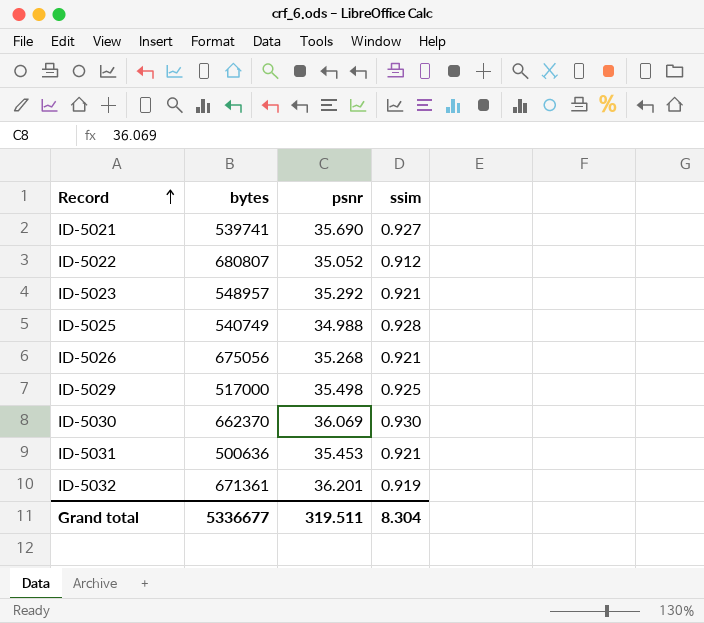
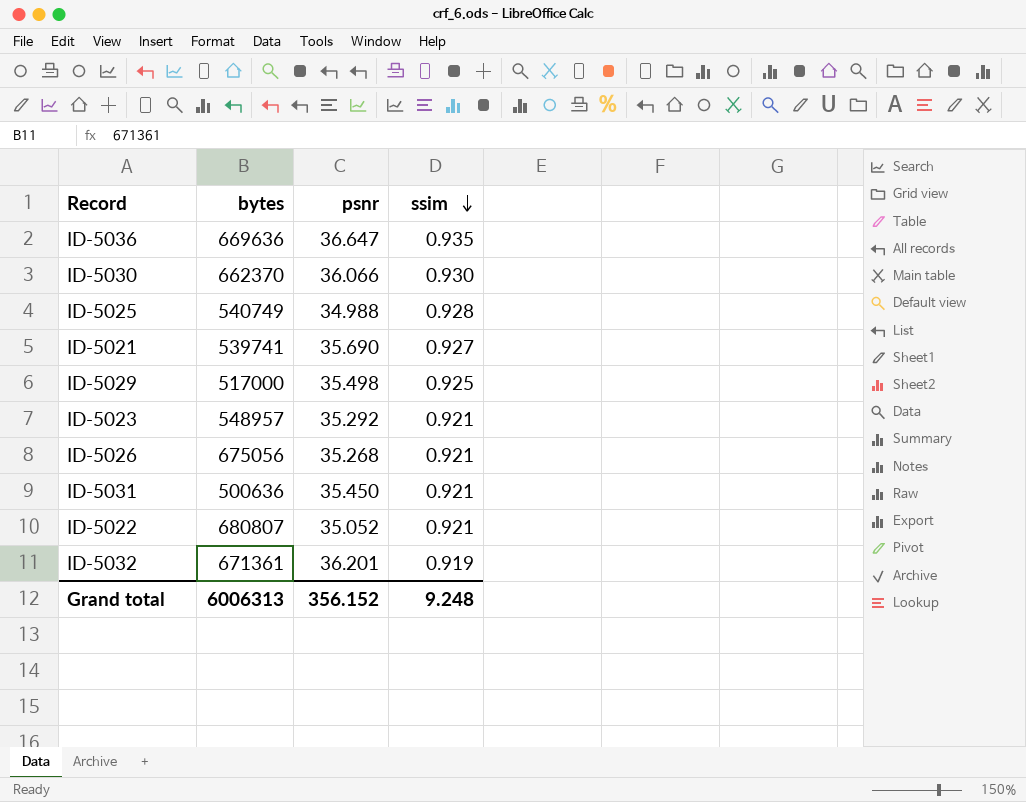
row order: Record ascending -> ssim descending
row ID-5036: none -> 669636 | 36.647 | 0.935
ID-5030 | psnr: 36.069 -> 36.066
ID-5031 | psnr: 35.453 -> 35.450
ID-5022 | ssim: 0.912 -> 0.921
Grand total | bytes: 5336677 -> 6006313
Grand total | psnr: 319.511 -> 356.152
Grand total | ssim: 8.304 -> 9.248

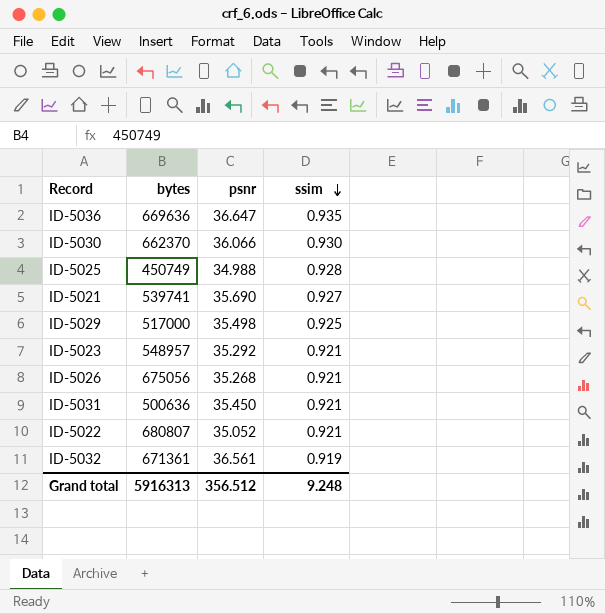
ID-5025 | bytes: 540749 -> 450749
ID-5032 | psnr: 36.201 -> 36.561
Grand total | bytes: 6006313 -> 5916313
Grand total | psnr: 356.152 -> 356.512

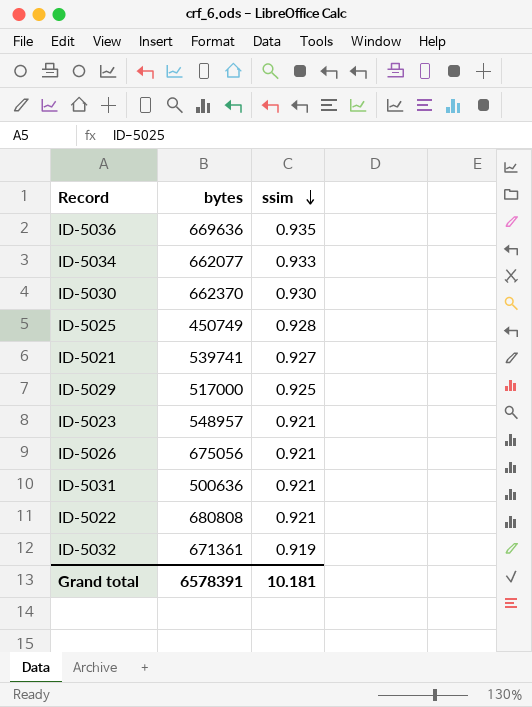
column psnr | position: 3 -> none
row ID-5034: none -> 662077 | 0.933
ID-5022 | bytes: 680807 -> 680808
Grand total | bytes: 5916313 -> 6578391
Grand total | ssim: 9.248 -> 10.181

